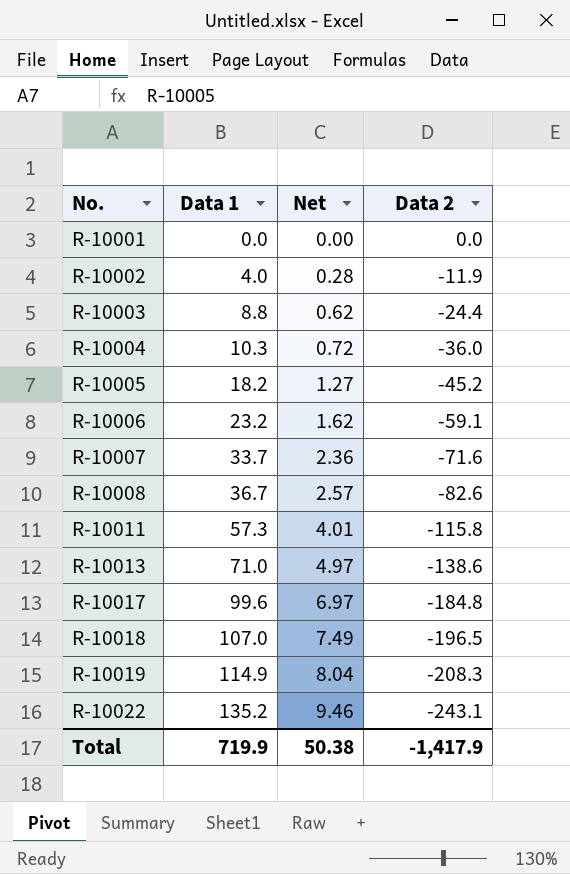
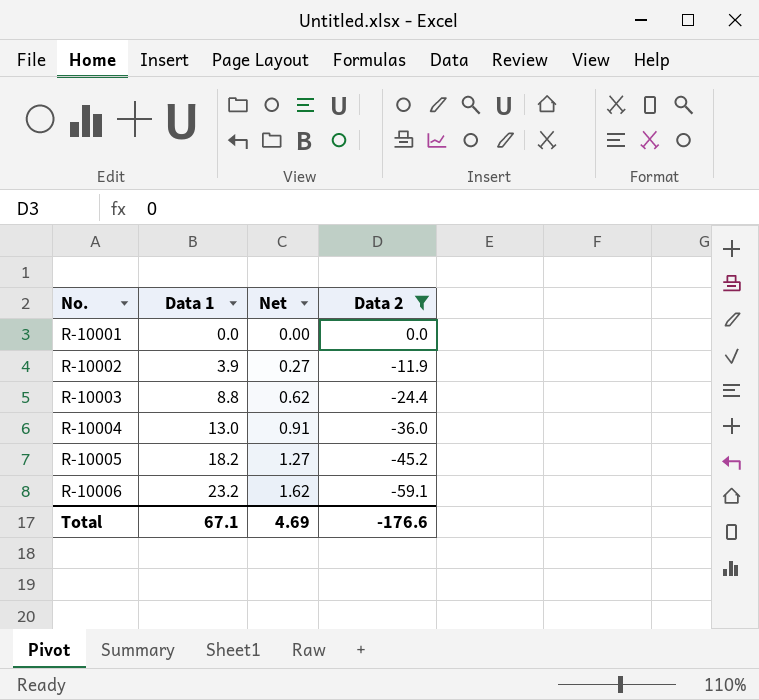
filter: none -> Data 2 >= -59.1
R-10002 | Data 1: 4.0 -> 3.9
R-10002 | Net: 0.28 -> 0.27
R-10004 | Data 1: 10.3 -> 13.0
R-10004 | Net: 0.72 -> 0.91
Total | Data 1: 719.9 -> 67.1
Total | Net: 50.38 -> 4.69
Total | Data 2: -1,417.9 -> -176.6

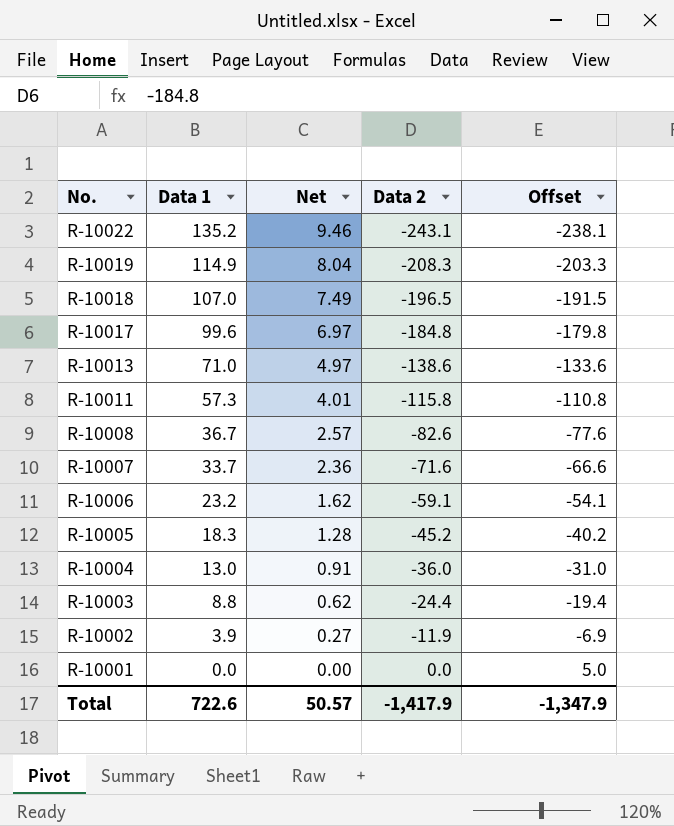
filter: Data 2 >= -59.1 -> none
row order: No. ascending -> No. descending
column Offset | formula: none -> [Data 2] + 5
R-10005 | Data 1: 18.2 -> 18.3
R-10005 | Net: 1.27 -> 1.28
Total | Data 1: 67.1 -> 722.6
Total | Net: 4.69 -> 50.57
Total | Data 2: -176.6 -> -1,417.9

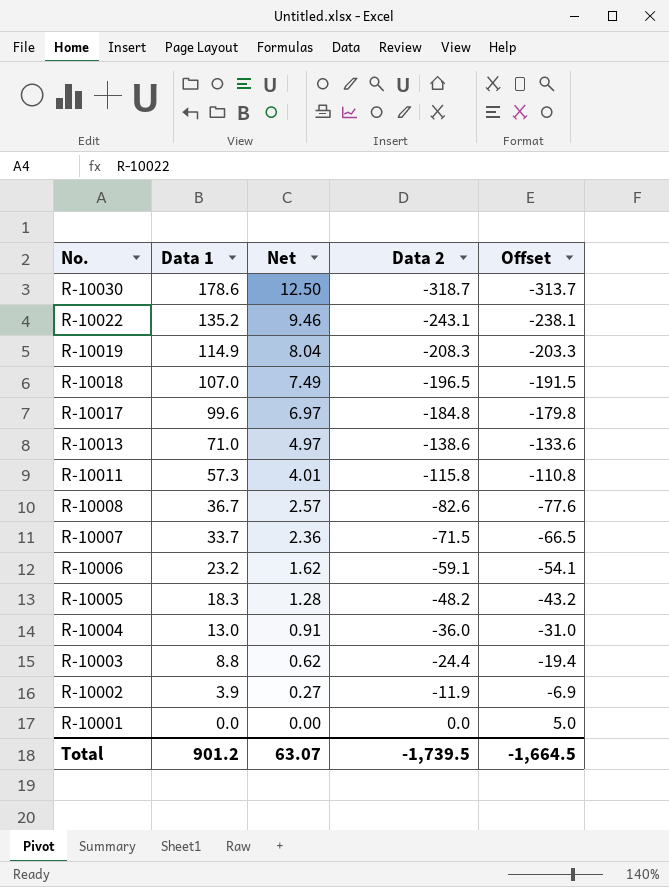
row R-10030: none -> 178.6 | 12.50 | -318.7 | -313.7
R-10007 | Data 2: -71.6 -> -71.5
R-10007 | Offset: -66.6 -> -66.5
R-10005 | Data 2: -45.2 -> -48.2
R-10005 | Offset: -40.2 -> -43.2
Total | Data 1: 722.6 -> 901.2
Total | Net: 50.57 -> 63.07
Total | Data 2: -1,417.9 -> -1,739.5
Total | Offset: -1,347.9 -> -1,664.5

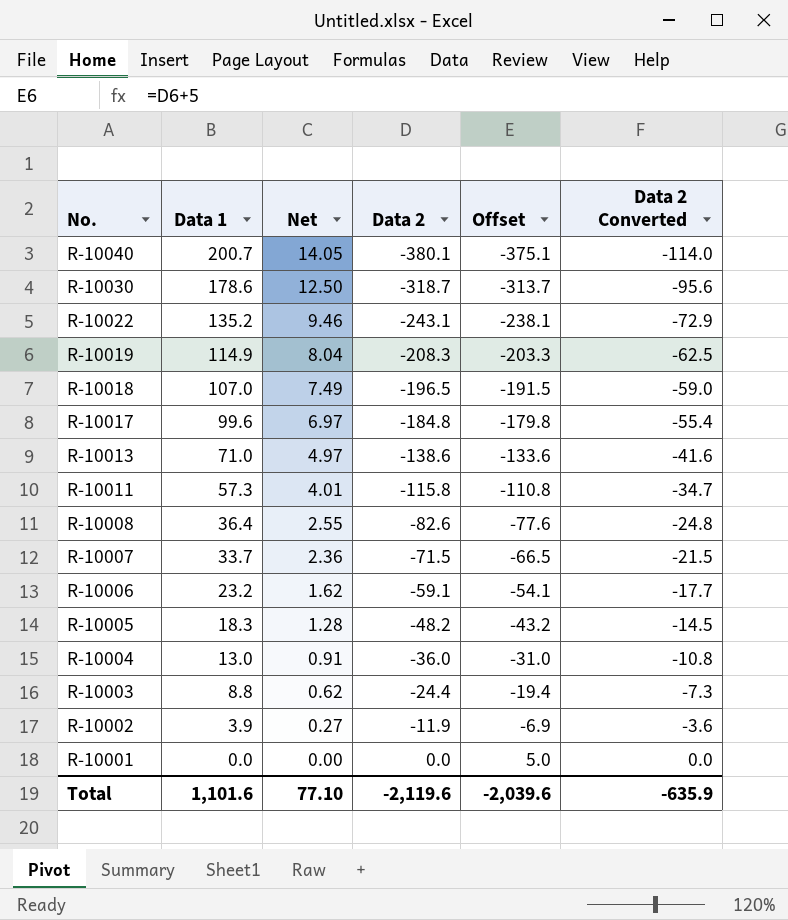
column Data 2 Converted | formula: none -> [Data 2] * 0.3
row R-10040: none -> 200.7 | 14.05 | -380.1 | -375.1 | -114.0
R-10008 | Data 1: 36.7 -> 36.4
R-10008 | Net: 2.57 -> 2.55
Total | Data 1: 901.2 -> 1,101.6
Total | Net: 63.07 -> 77.10
Total | Data 2: -1,739.5 -> -2,119.6
Total | Offset: -1,664.5 -> -2,039.6

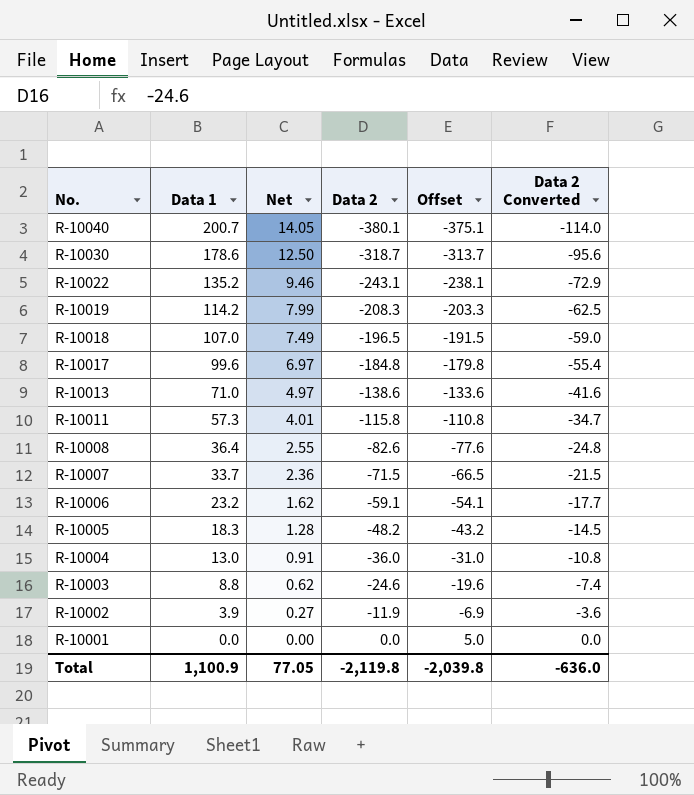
R-10019 | Data 1: 114.9 -> 114.2
R-10019 | Net: 8.04 -> 7.99
R-10003 | Data 2: -24.4 -> -24.6
R-10003 | Offset: -19.4 -> -19.6
R-10003 | Data 2 Converted: -7.3 -> -7.4
Total | Data 1: 1,101.6 -> 1,100.9
Total | Net: 77.10 -> 77.05
Total | Data 2: -2,119.6 -> -2,119.8
Total | Offset: -2,039.6 -> -2,039.8
Total | Data 2 Converted: -635.9 -> -636.0

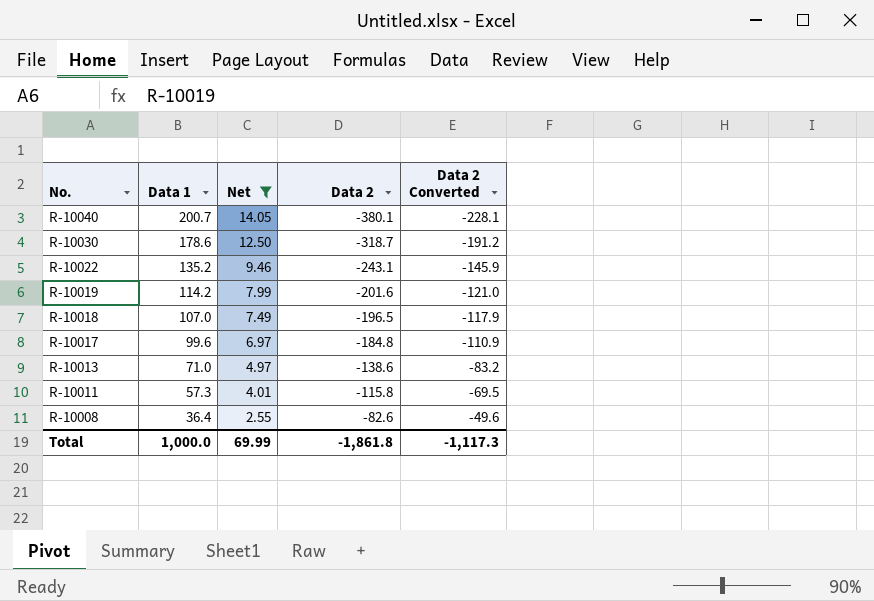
filter: none -> Net >= 2.55
column Offset | formula: [Data 2] + 5 -> none
column Data 2 Converted | formula: [Data 2] * 0.3 -> [Data 2] * 0.6
R-10019 | Data 2: -208.3 -> -201.6
Total | Data 1: 1,100.9 -> 1,000.0
Total | Net: 77.05 -> 69.99
Total | Data 2: -2,119.8 -> -1,861.8
Total | Data 2 Converted: -636.0 -> -1,117.3

